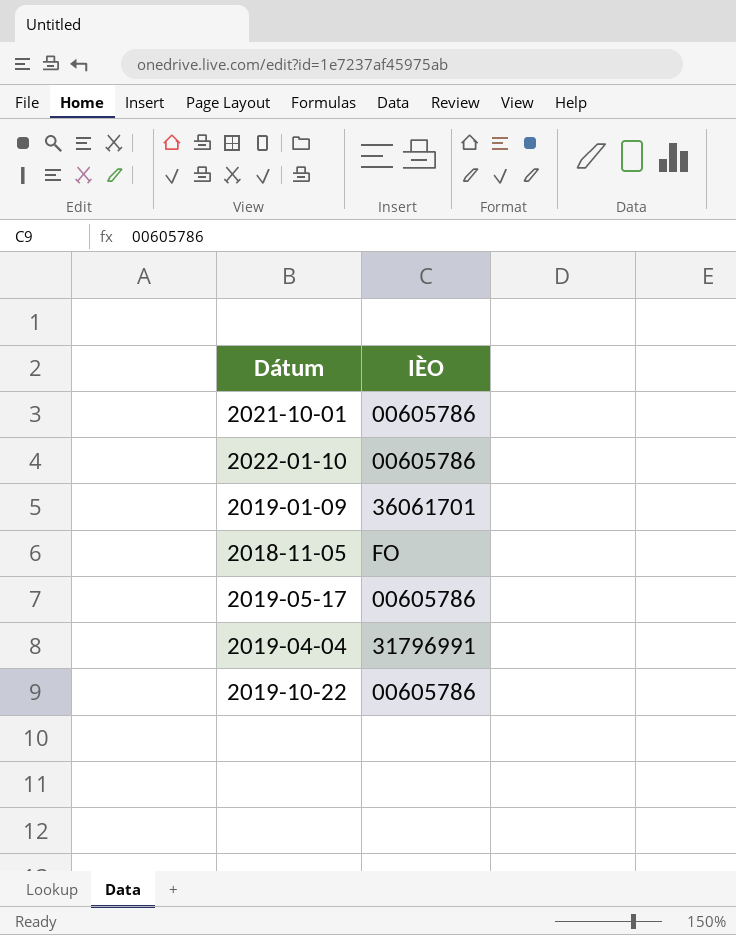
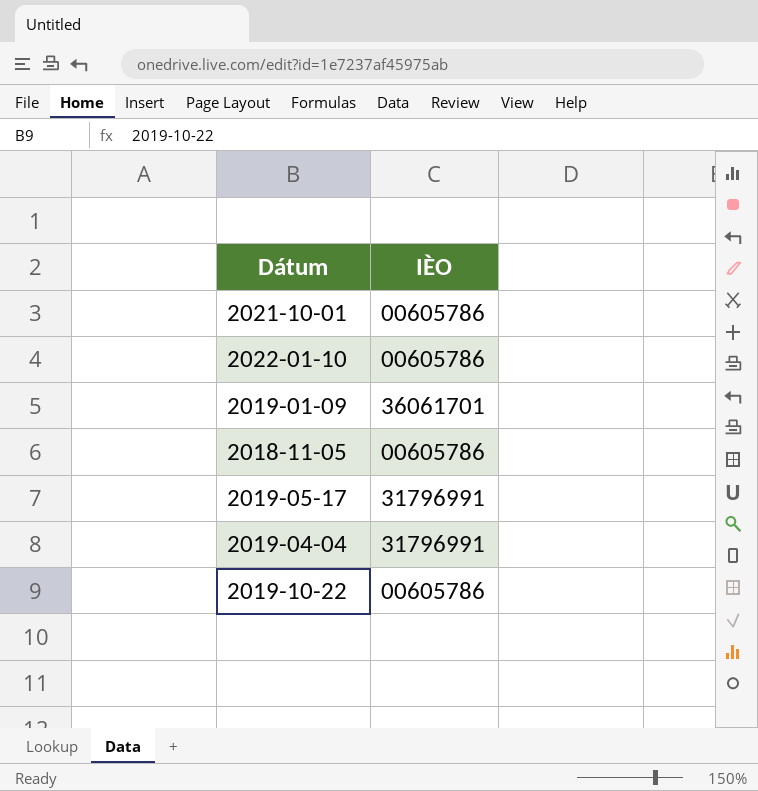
2018-11-05 | IÈO: FO -> 00605786
2019-05-17 | IÈO: 00605786 -> 31796991

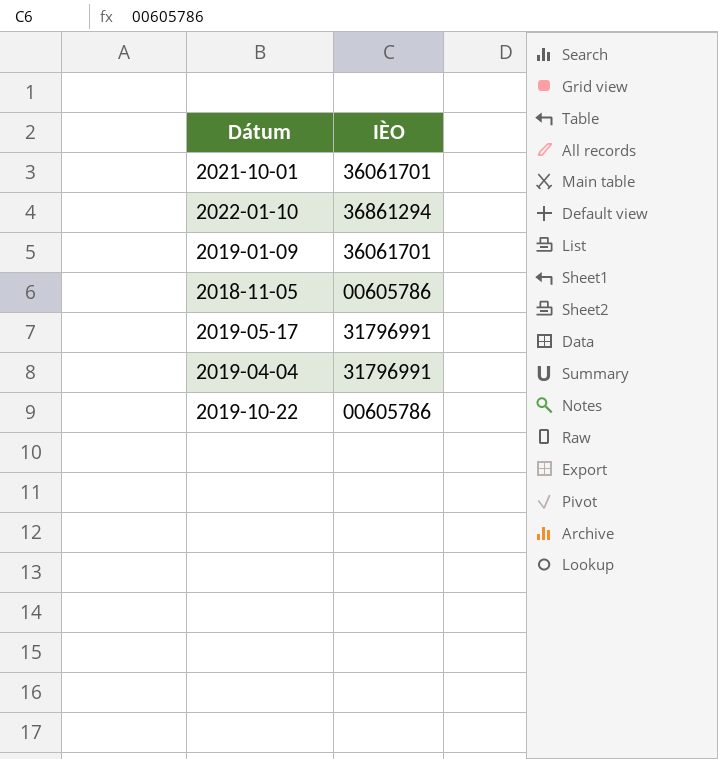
2021-10-01 | IÈO: 00605786 -> 36061701
2022-01-10 | IÈO: 00605786 -> 36861294

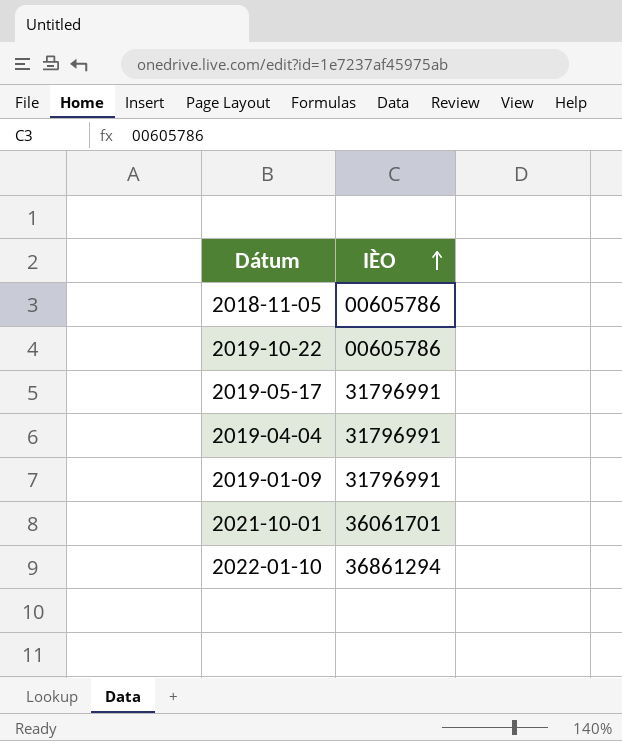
row order: none -> IÈO ascending
2019-01-09 | IÈO: 36061701 -> 31796991

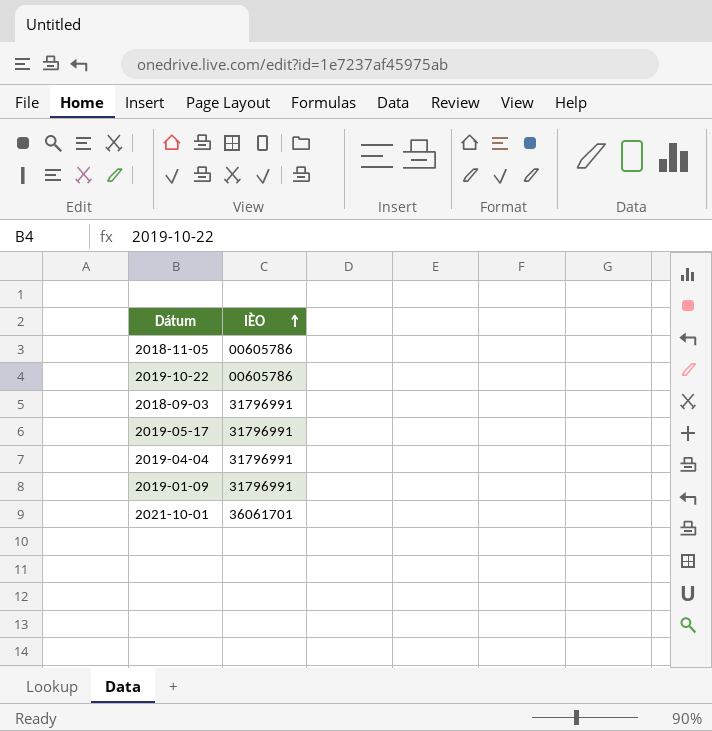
row 2022-01-10: 36861294 -> none
row 2018-09-03: none -> 31796991

